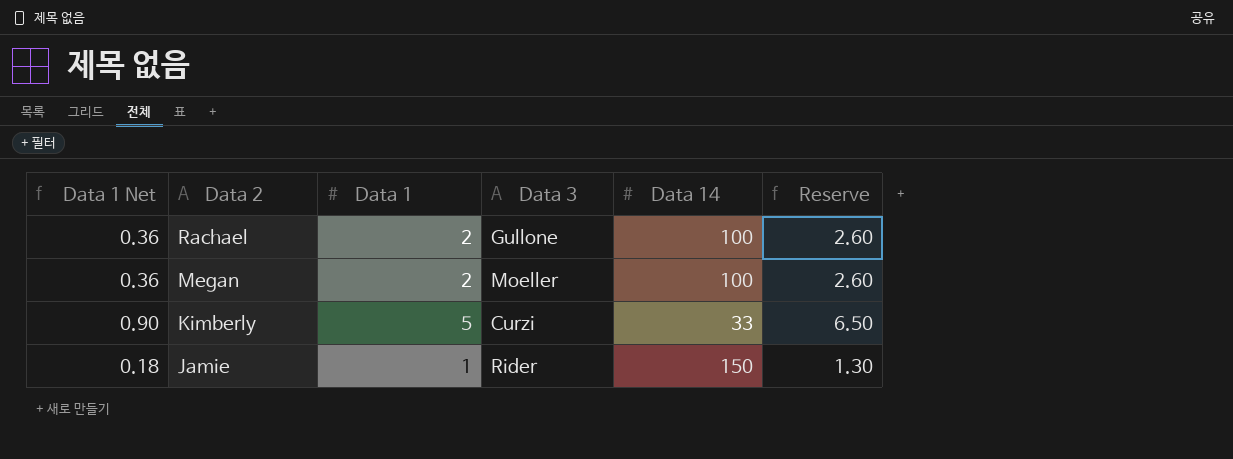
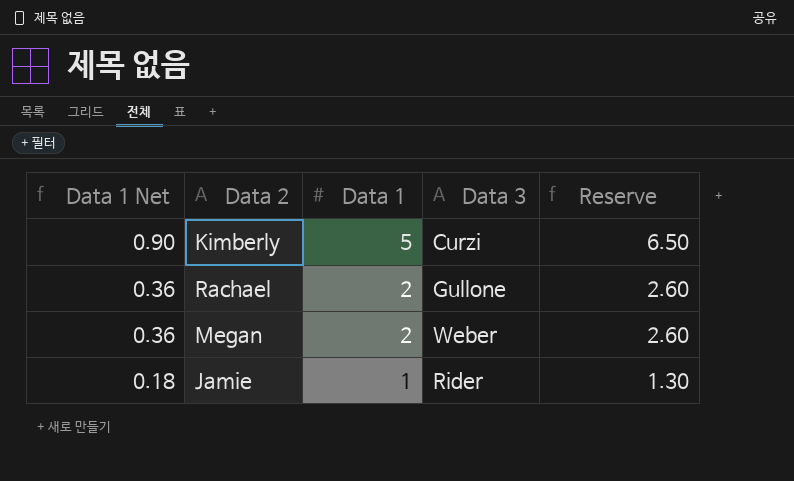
row order: Data 2 descending -> Data 1 Net descending
column Data 14 | position: 5 -> none
Megan | Data 3: Moeller -> Weber

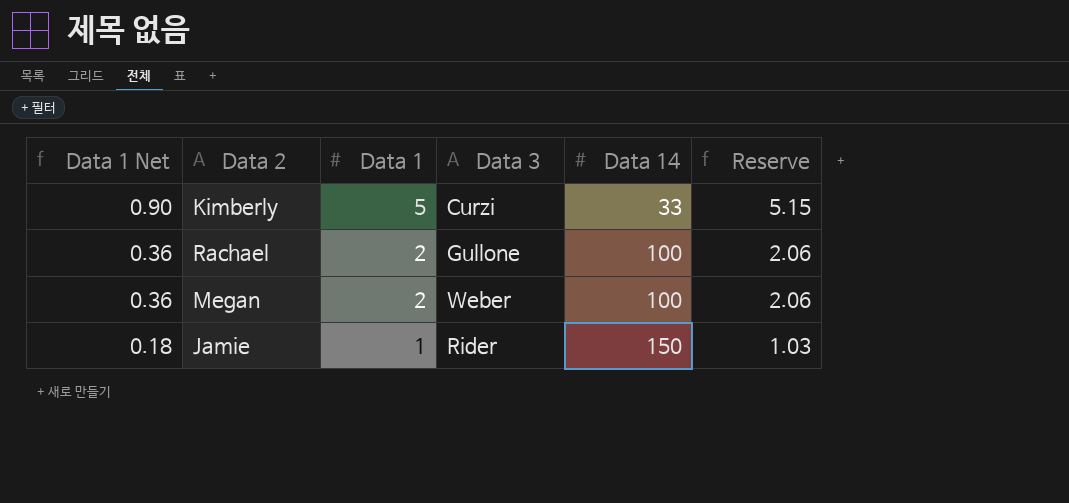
column Data 14 | position: none -> 5
column Reserve | formula: [Data 1] * 1.3 -> [Data 1] * 1.03

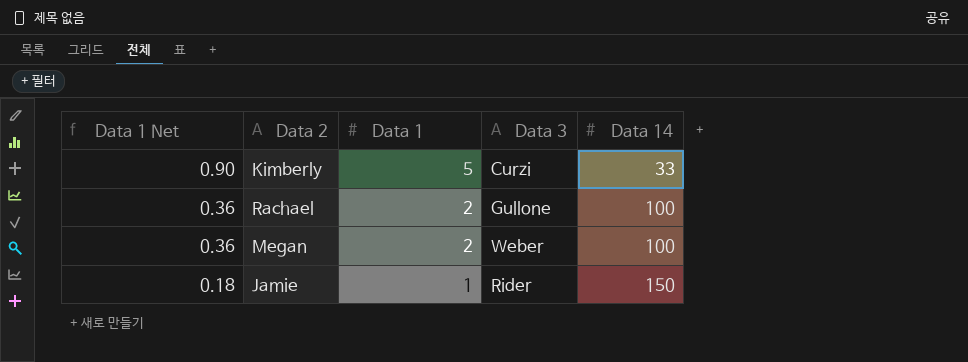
column Reserve | formula: [Data 1] * 1.03 -> none

